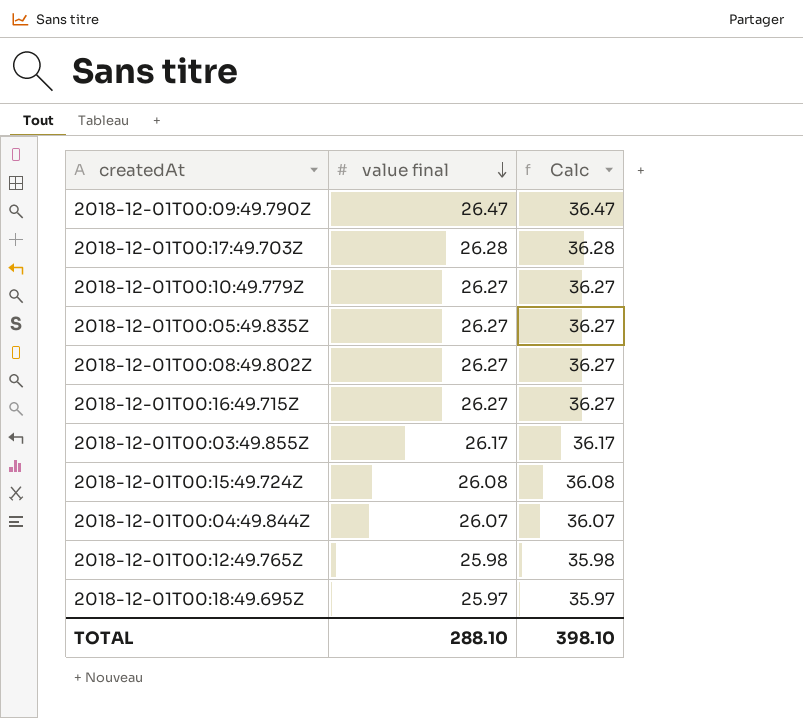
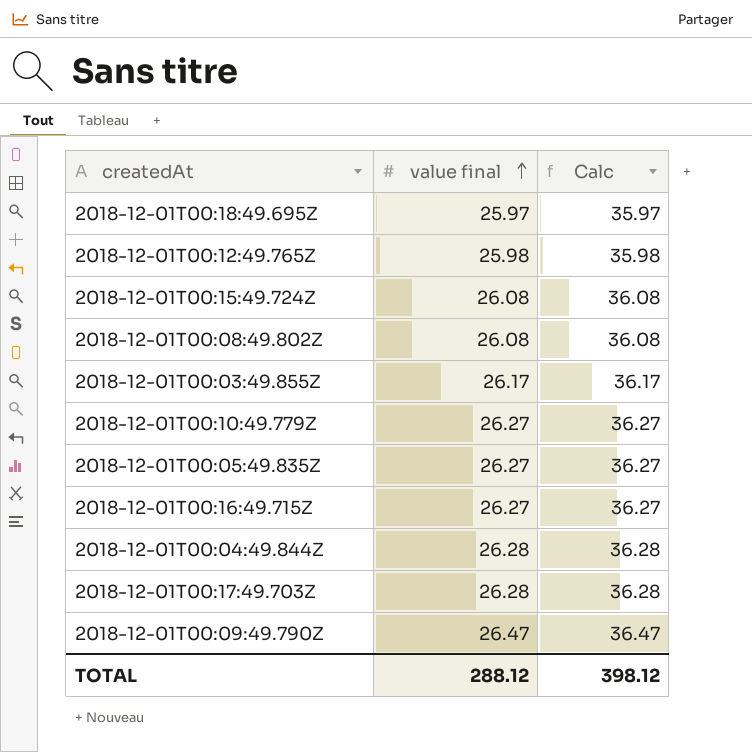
row order: value final descending -> value final ascending
2018-12-01T00:08:49.802Z | value final: 26.27 -> 26.08
2018-12-01T00:08:49.802Z | Calc: 36.27 -> 36.08
2018-12-01T00:04:49.844Z | value final: 26.07 -> 26.28
2018-12-01T00:04:49.844Z | Calc: 36.07 -> 36.28
TOTAL | value final: 288.10 -> 288.12
TOTAL | Calc: 398.10 -> 398.12

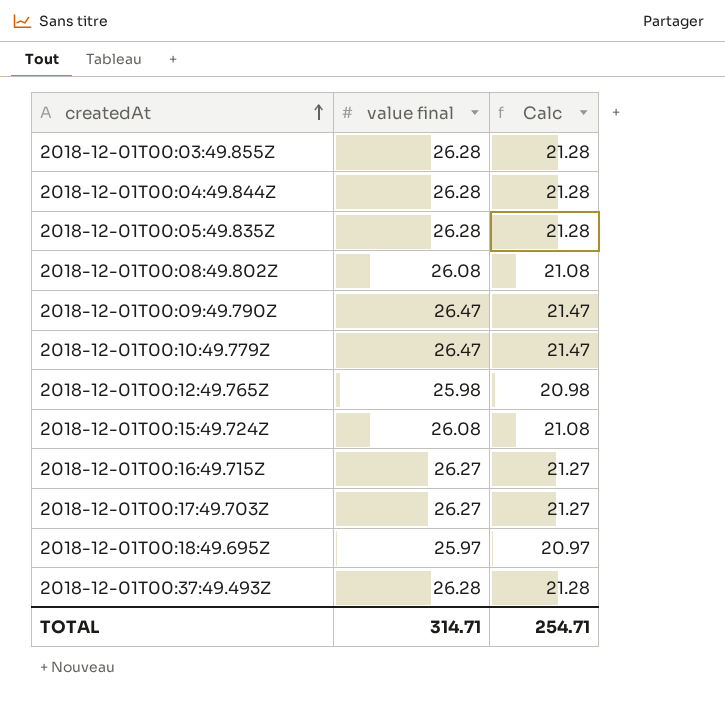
row order: value final ascending -> createdAt ascending
column Calc | formula: [value final] + 10 -> [value final] - 5
2018-12-01T00:03:49.855Z | value final: 26.17 -> 26.28
2018-12-01T00:05:49.835Z | value final: 26.27 -> 26.28
2018-12-01T00:10:49.779Z | value final: 26.27 -> 26.47
2018-12-01T00:17:49.703Z | value final: 26.28 -> 26.27
row 2018-12-01T00:37:49.493Z: none -> 26.28 | 21.28
TOTAL | value final: 288.12 -> 314.71
TOTAL | Calc: 398.12 -> 254.71

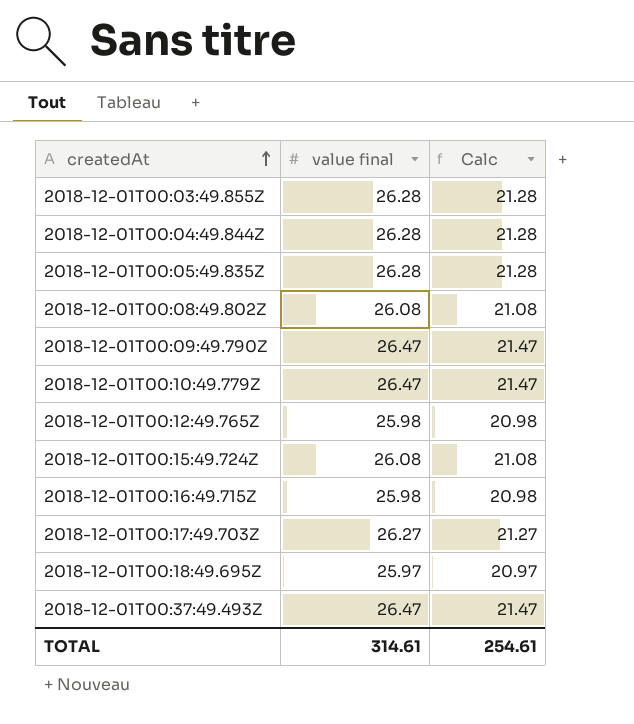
2018-12-01T00:16:49.715Z | value final: 26.27 -> 25.98
2018-12-01T00:16:49.715Z | Calc: 21.27 -> 20.98
2018-12-01T00:37:49.493Z | value final: 26.28 -> 26.47
2018-12-01T00:37:49.493Z | Calc: 21.28 -> 21.47
TOTAL | value final: 314.71 -> 314.61
TOTAL | Calc: 254.71 -> 254.61

